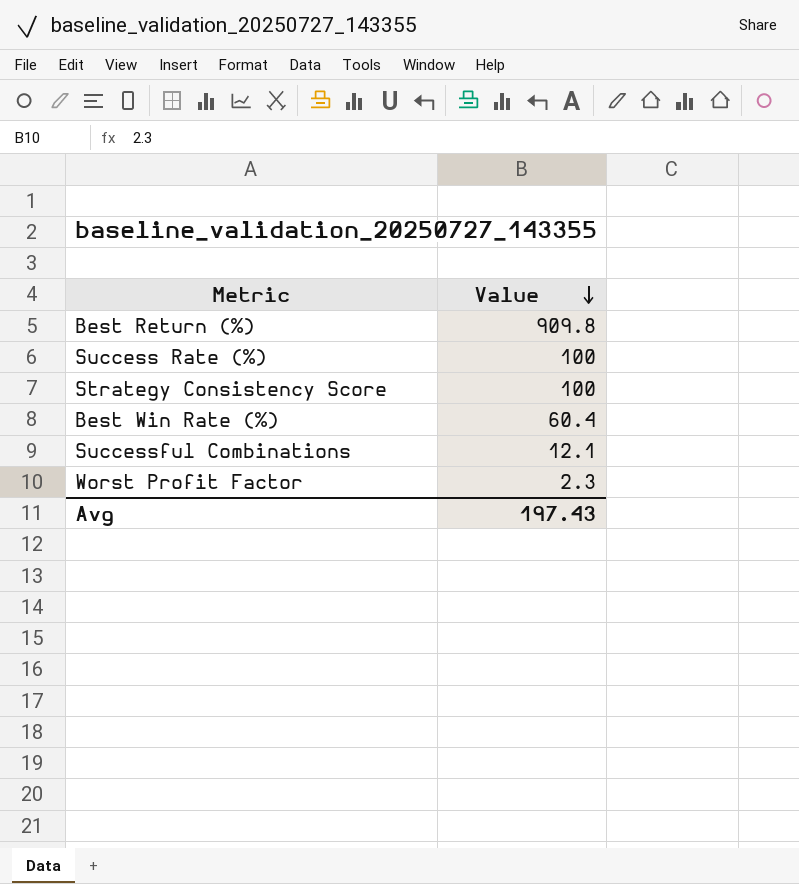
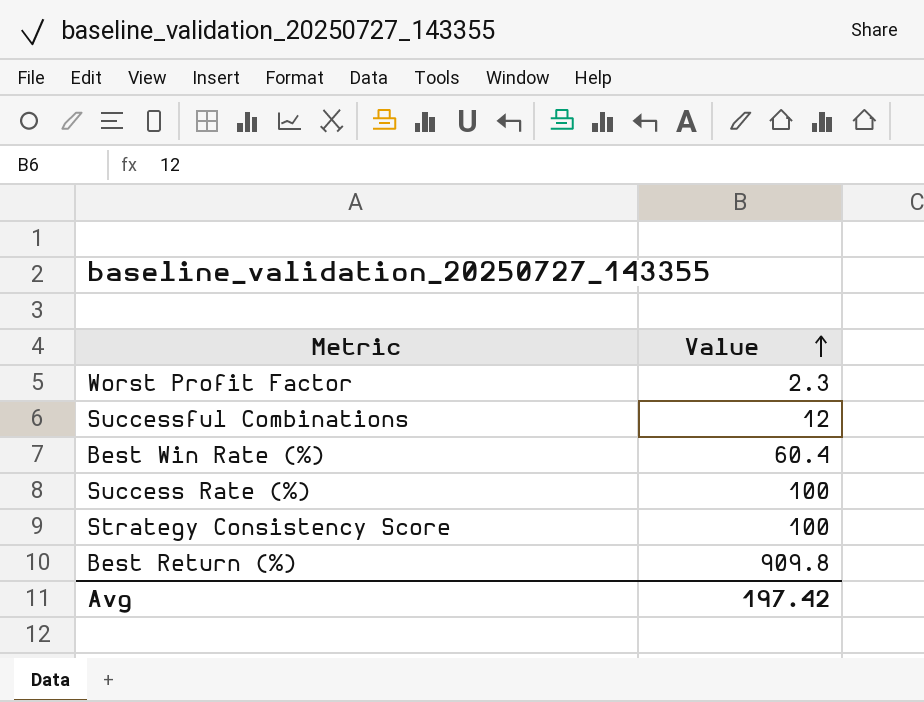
row order: Value descending -> Value ascending
Successful Combinations | Value: 12.1 -> 12
Avg | Value: 197.43 -> 197.42

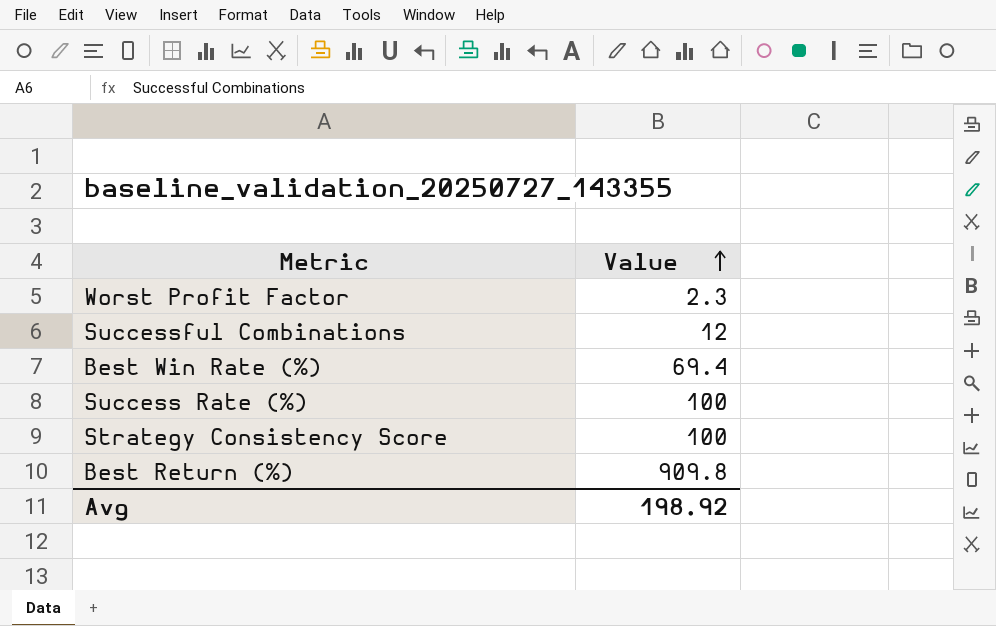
Best Win Rate (%) | Value: 60.4 -> 69.4
Avg | Value: 197.42 -> 198.92

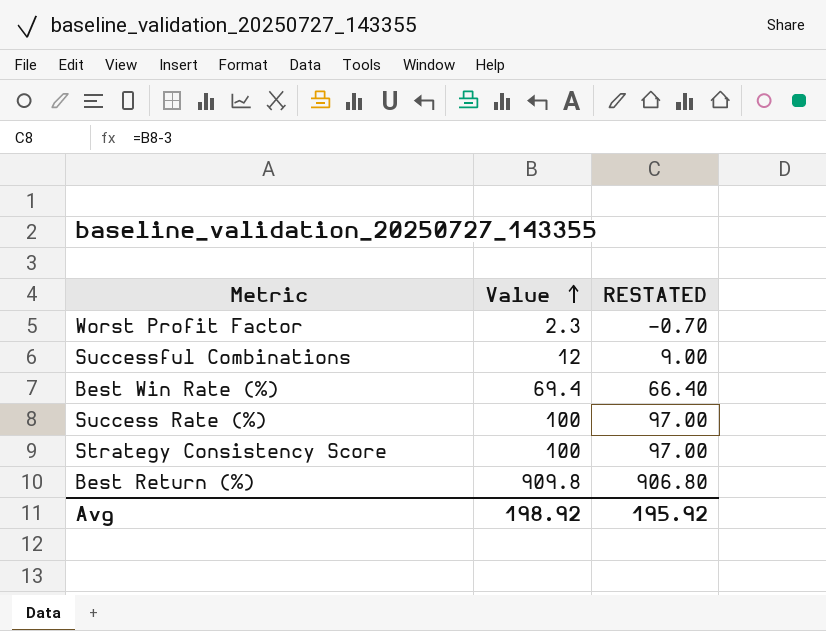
column RESTATED | formula: none -> [Value] - 3

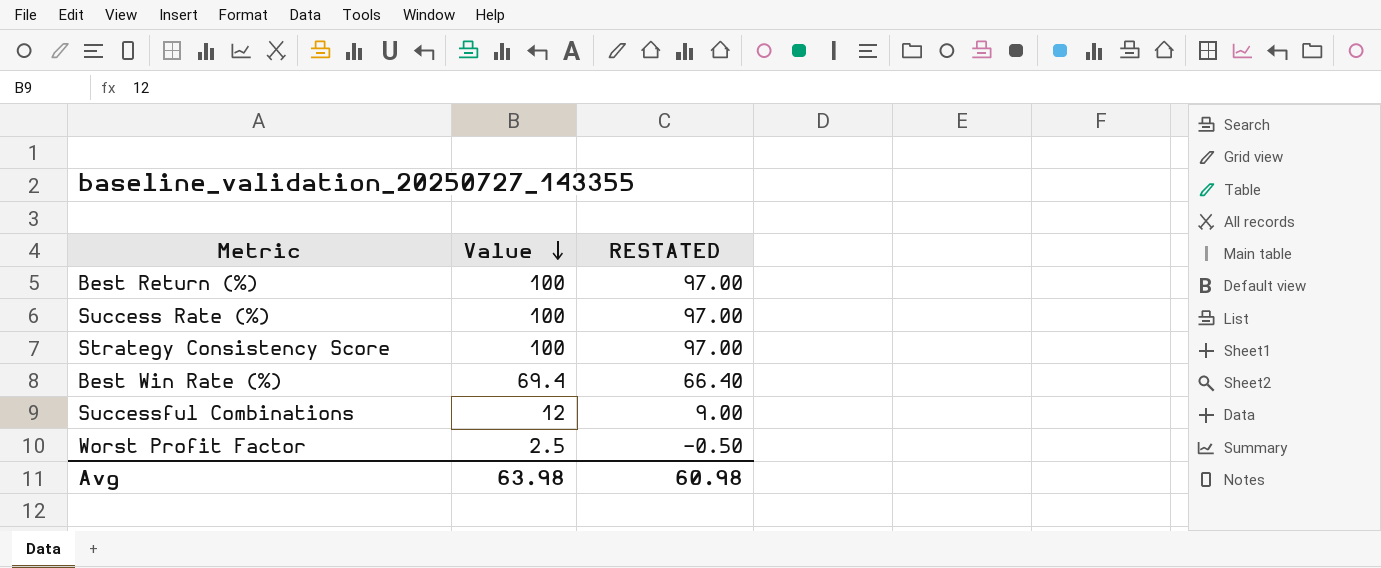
row order: Value ascending -> Value descending
Best Return (%) | Value: 909.8 -> 100
Best Return (%) | RESTATED: 906.80 -> 97.00
Worst Profit Factor | Value: 2.3 -> 2.5
Worst Profit Factor | RESTATED: -0.70 -> -0.50
Avg | Value: 198.92 -> 63.98
Avg | RESTATED: 195.92 -> 60.98

